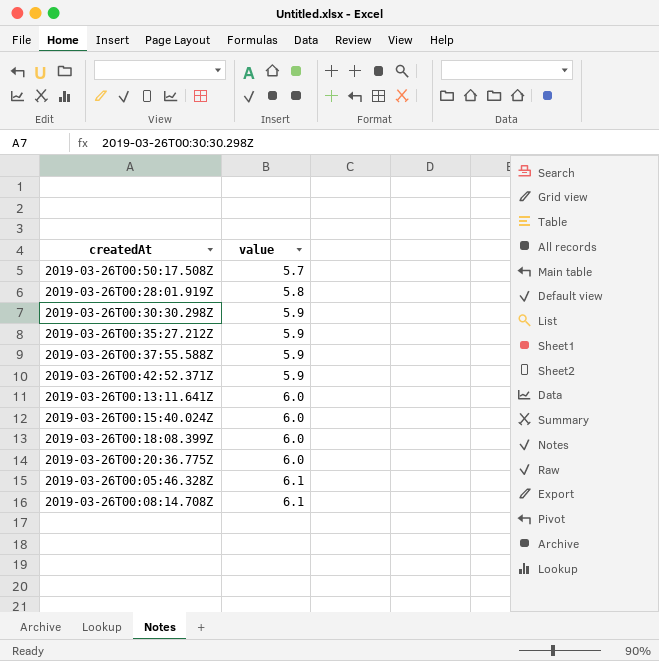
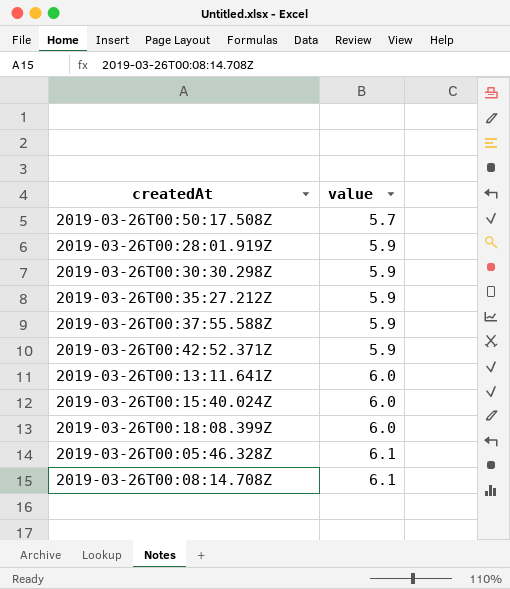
row 2019-03-26T00:20:36.775Z: 6.0 -> none
2019-03-26T00:28:01.919Z | value: 5.8 -> 5.9

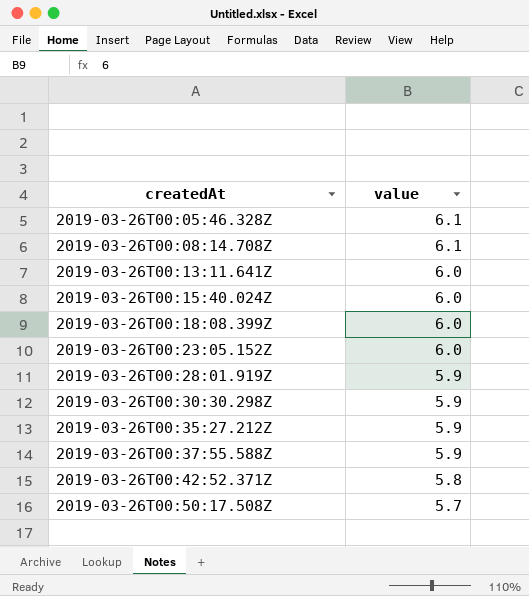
row order: value ascending -> createdAt ascending
row 2019-03-26T00:23:05.152Z: none -> 6.0
2019-03-26T00:42:52.371Z | value: 5.9 -> 5.8

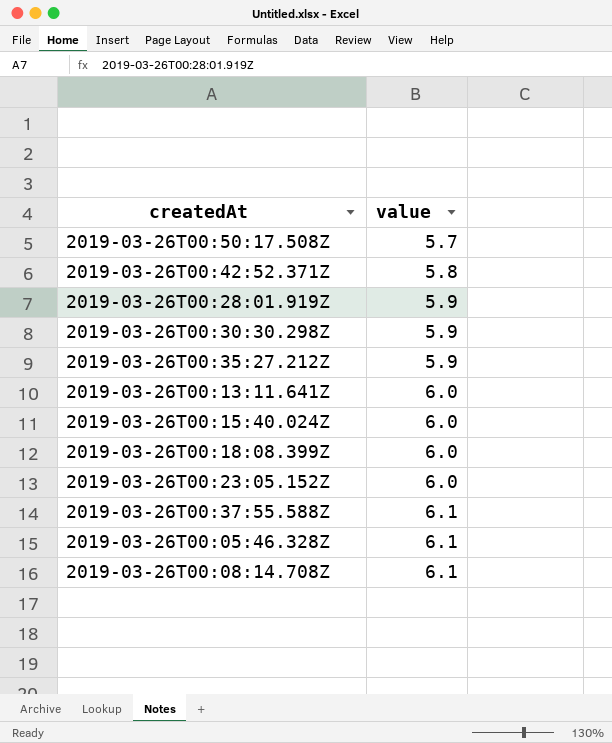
row order: createdAt ascending -> value ascending
2019-03-26T00:37:55.588Z | value: 5.9 -> 6.1

